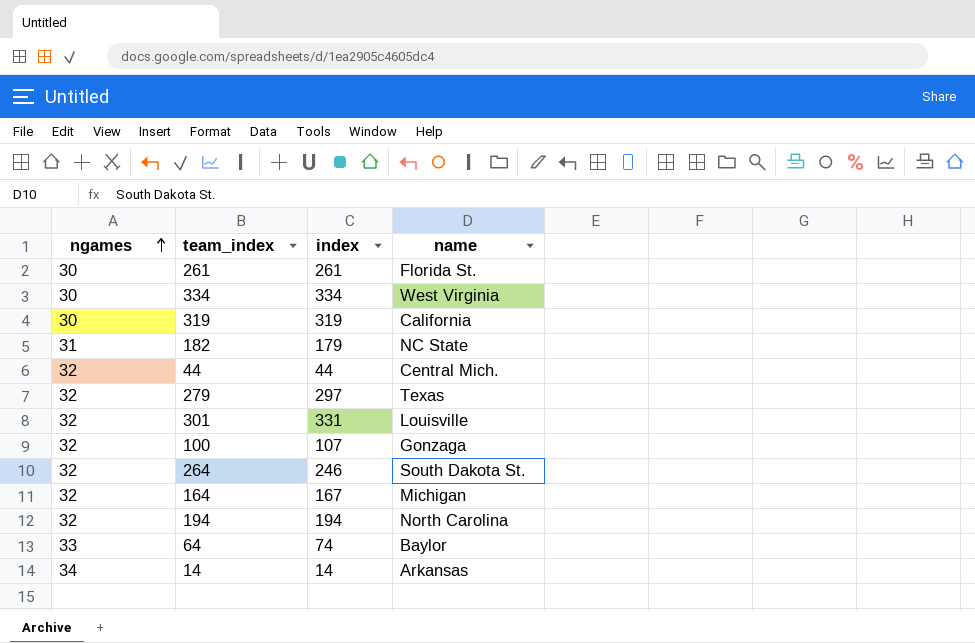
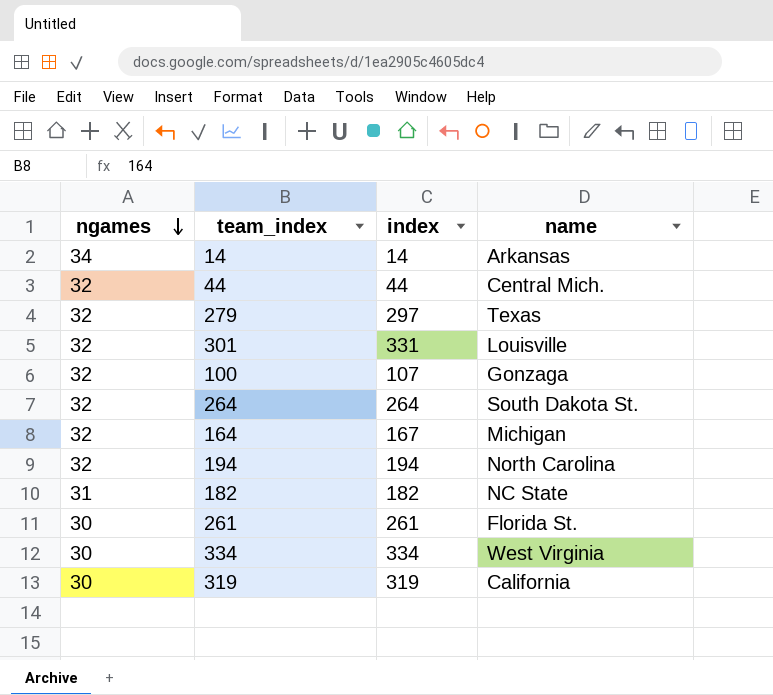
row order: ngames ascending -> ngames descending
row 64: 33 | 74 | Baylor -> none
264 | index: 246 -> 264
182 | index: 179 -> 182

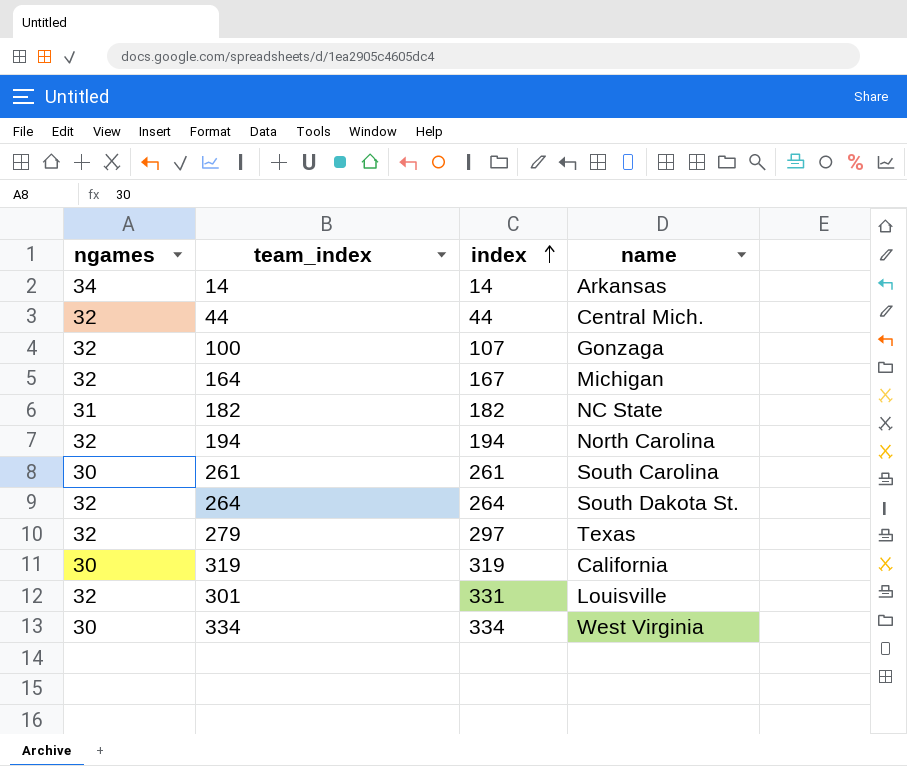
row order: ngames descending -> index ascending
261 | name: Florida St. -> South Carolina

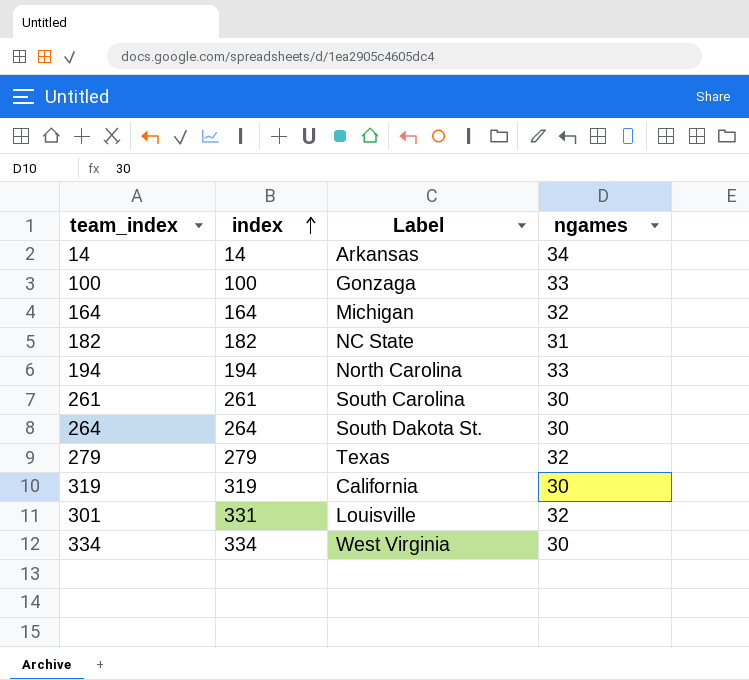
column name: name -> Label
column ngames | position: 1 -> 4
row 44: 32 | 44 | Central Mich. -> none
100 | index: 107 -> 100
100 | ngames: 32 -> 33
164 | index: 167 -> 164
194 | ngames: 32 -> 33
264 | ngames: 32 -> 30
279 | index: 297 -> 279

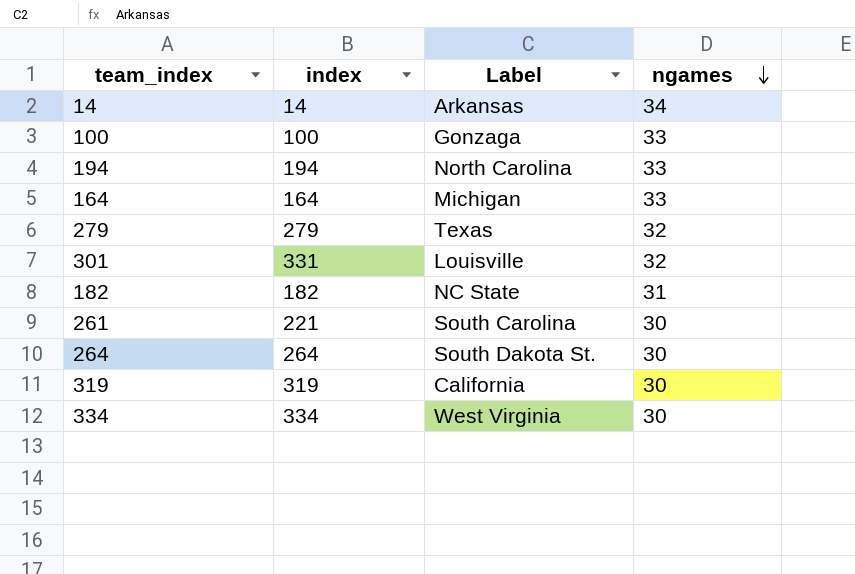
row order: index ascending -> ngames descending
164 | ngames: 32 -> 33
261 | index: 261 -> 221

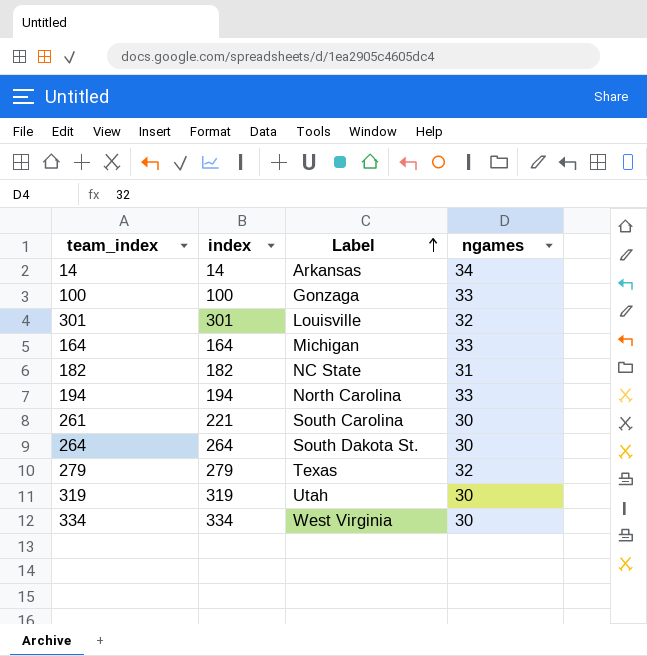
row order: ngames descending -> Label ascending
301 | index: 331 -> 301
319 | Label: California -> Utah

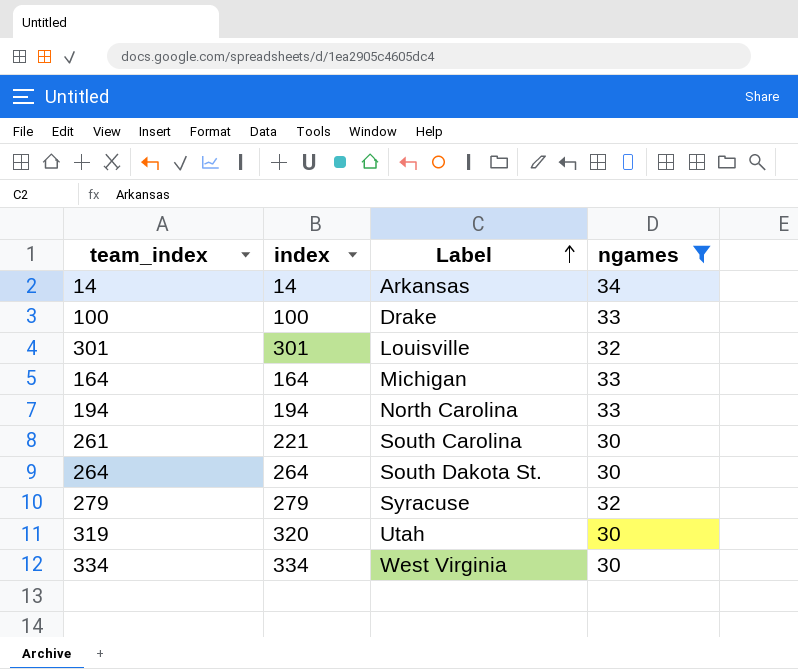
filter: none -> ngames != 31
100 | Label: Gonzaga -> Drake
279 | Label: Texas -> Syracuse
319 | index: 319 -> 320

